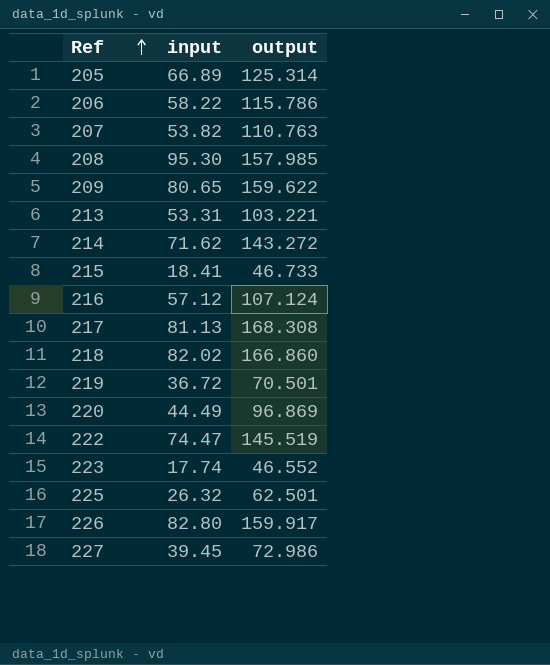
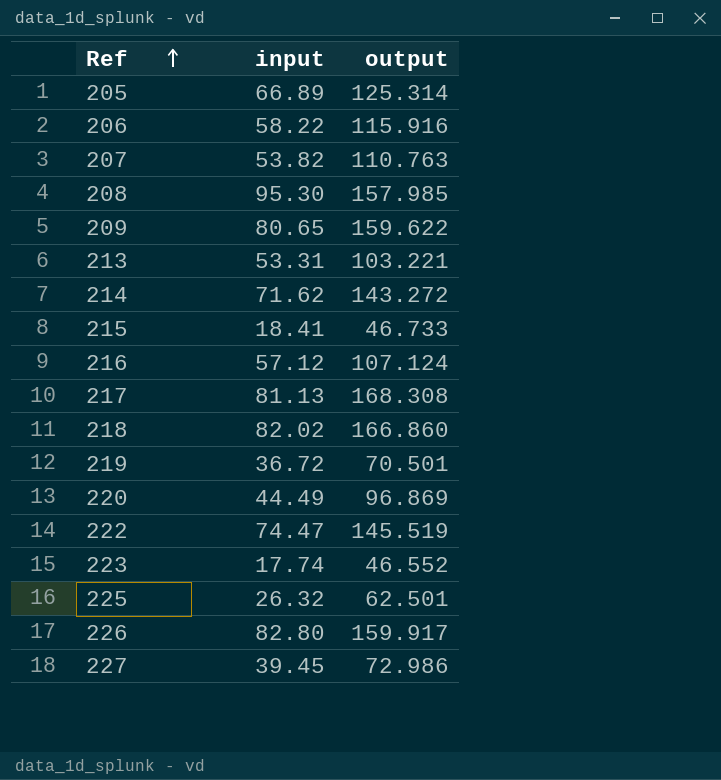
206 | output: 115.786 -> 115.916

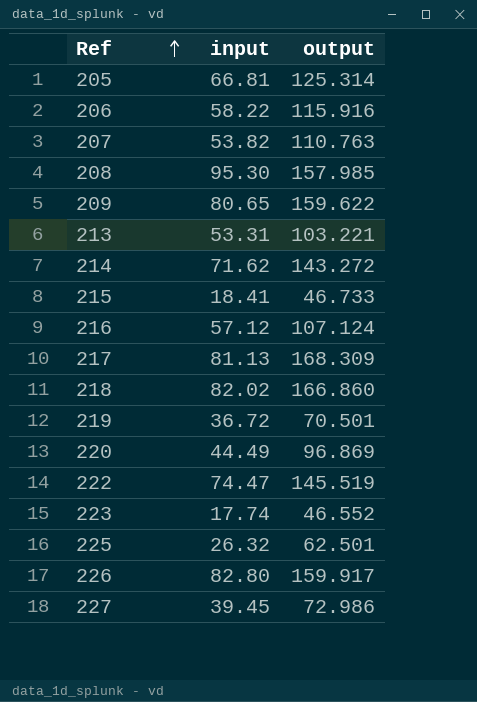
205 | input: 66.89 -> 66.81
217 | output: 168.308 -> 168.309

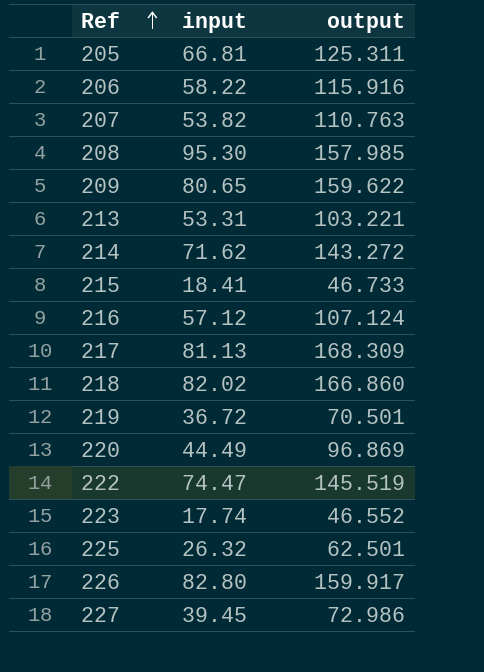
205 | output: 125.314 -> 125.311

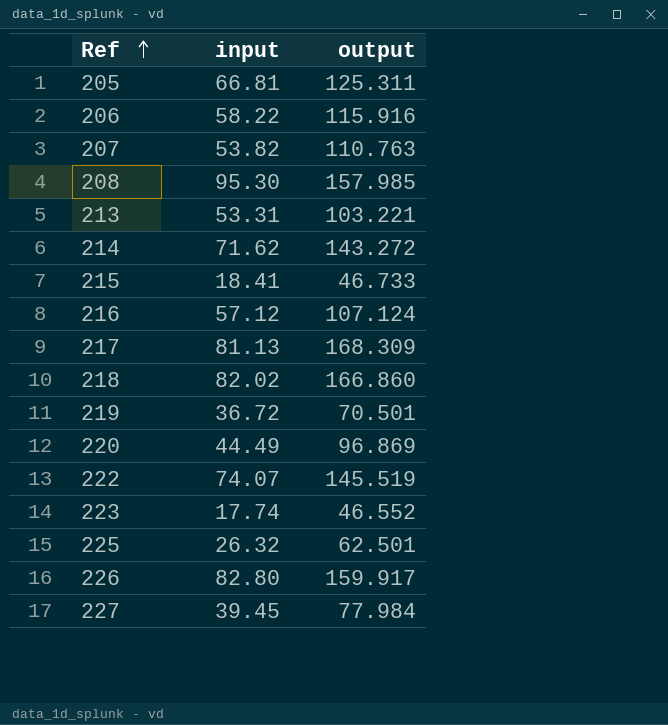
row 209: 80.65 | 159.622 -> none
222 | input: 74.47 -> 74.07
227 | output: 72.986 -> 77.984

